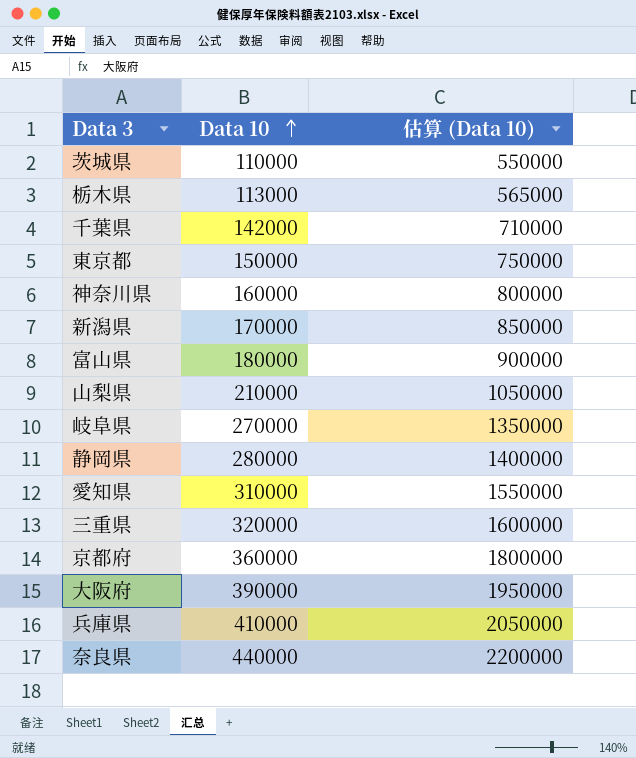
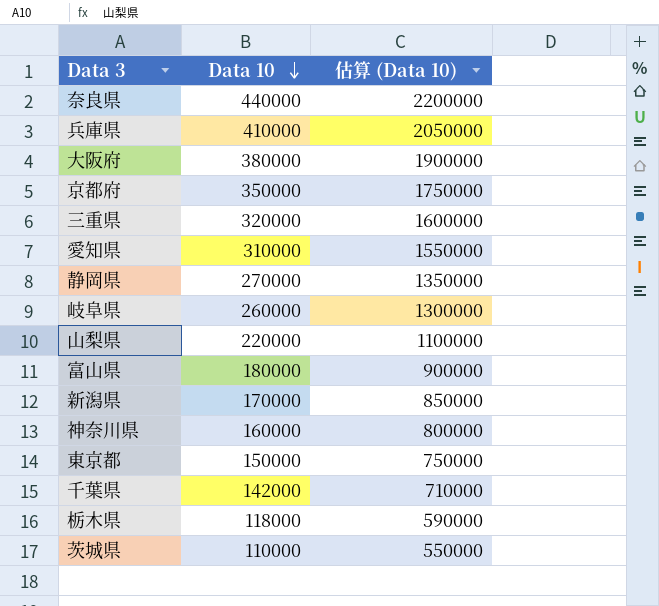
row order: Data 10 ascending -> Data 10 descending
大阪府 | Data 10: 390000 -> 380000
大阪府 | 估算 (Data 10): 1950000 -> 1900000
京都府 | Data 10: 360000 -> 350000
京都府 | 估算 (Data 10): 1800000 -> 1750000
静岡県 | Data 10: 280000 -> 270000
静岡県 | 估算 (Data 10): 1400000 -> 1350000
岐阜県 | Data 10: 270000 -> 260000
岐阜県 | 估算 (Data 10): 1350000 -> 1300000
山梨県 | Data 10: 210000 -> 220000
山梨県 | 估算 (Data 10): 1050000 -> 1100000
栃木県 | Data 10: 113000 -> 118000
栃木県 | 估算 (Data 10): 565000 -> 590000

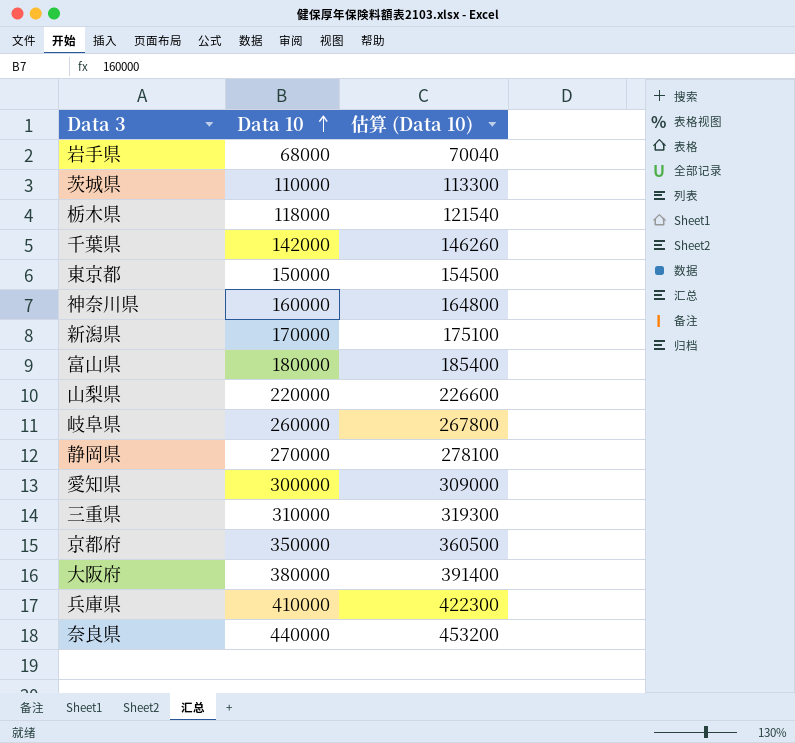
row order: Data 10 descending -> Data 10 ascending
column 估算 (Data 10) | formula: [Data 10] * 5 -> [Data 10] * 1.03
row 岩手県: none -> 68000 | 70040
愛知県 | Data 10: 310000 -> 300000
三重県 | Data 10: 320000 -> 310000

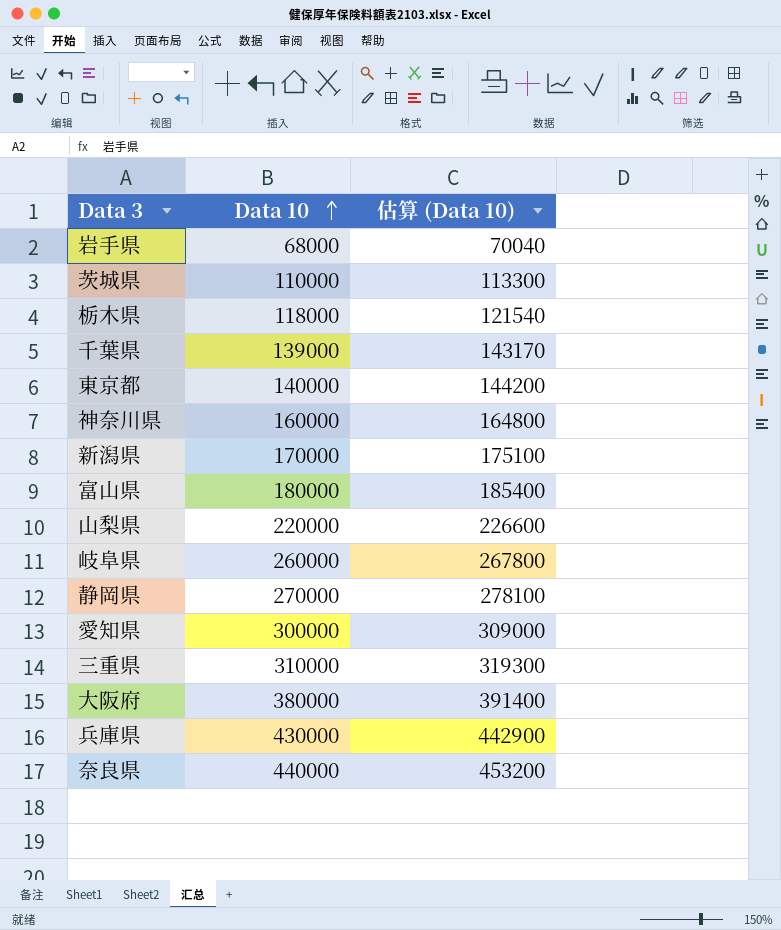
row 京都府: 350000 | 360500 -> none
千葉県 | Data 10: 142000 -> 139000
千葉県 | 估算 (Data 10): 146260 -> 143170
東京都 | Data 10: 150000 -> 140000
東京都 | 估算 (Data 10): 154500 -> 144200
兵庫県 | Data 10: 410000 -> 430000
兵庫県 | 估算 (Data 10): 422300 -> 442900

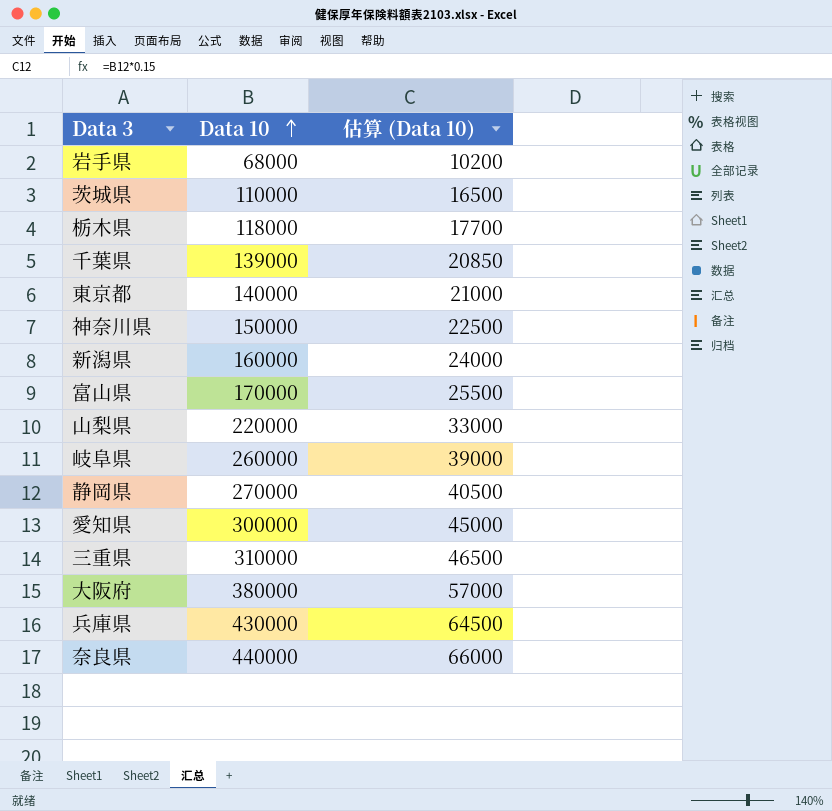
column 估算 (Data 10) | formula: [Data 10] * 1.03 -> [Data 10] * 0.15
神奈川県 | Data 10: 160000 -> 150000
新潟県 | Data 10: 170000 -> 160000
富山県 | Data 10: 180000 -> 170000

